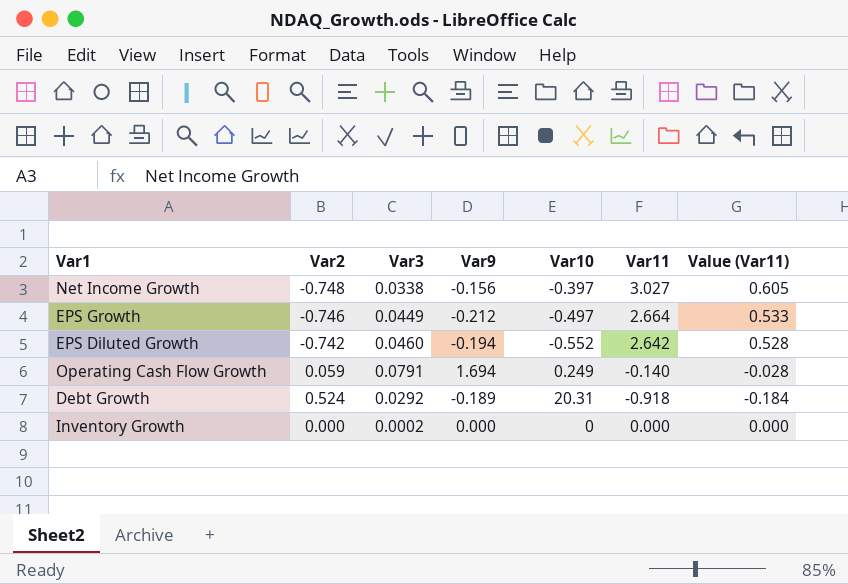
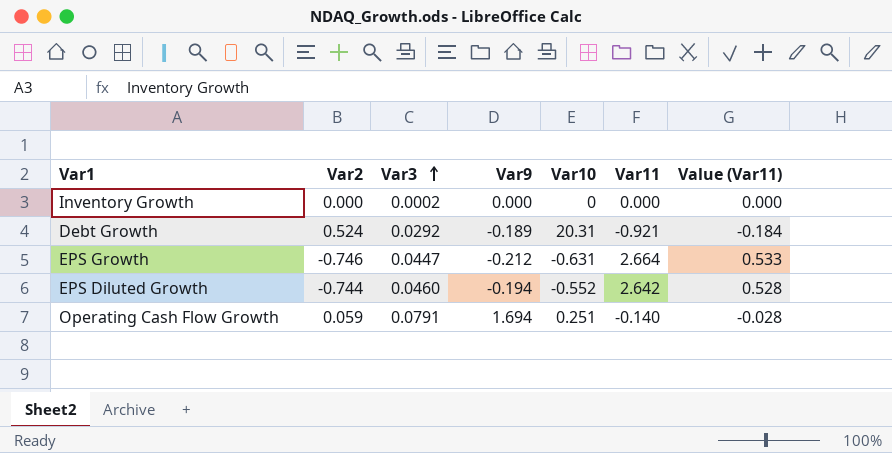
row order: none -> Var3 ascending
row Net Income Growth: -0.748 | 0.0338 | -0.156 | -0.397 | 3.027 | 0.605 -> none
Debt Growth | Var11: -0.918 -> -0.921
EPS Growth | Var3: 0.0449 -> 0.0447
EPS Growth | Var10: -0.497 -> -0.631
EPS Diluted Growth | Var2: -0.742 -> -0.744
Operating Cash Flow Growth | Var10: 0.249 -> 0.251

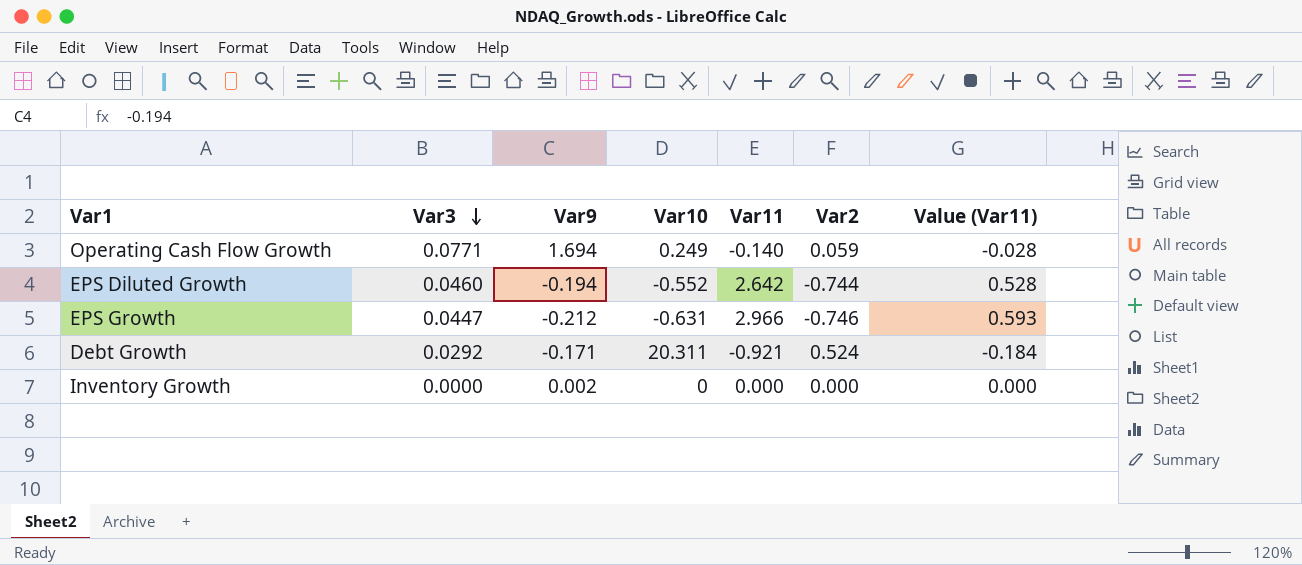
row order: Var3 ascending -> Var3 descending
column Var2 | position: 2 -> 6
Operating Cash Flow Growth | Var3: 0.0791 -> 0.0771
Operating Cash Flow Growth | Var10: 0.251 -> 0.249
EPS Growth | Var11: 2.664 -> 2.966
EPS Growth | Value (Var11): 0.533 -> 0.593
Debt Growth | Var9: -0.189 -> -0.171
Debt Growth | Var10: 20.31 -> 20.311
Inventory Growth | Var3: 0.0002 -> 0.0000
Inventory Growth | Var9: 0.000 -> 0.002

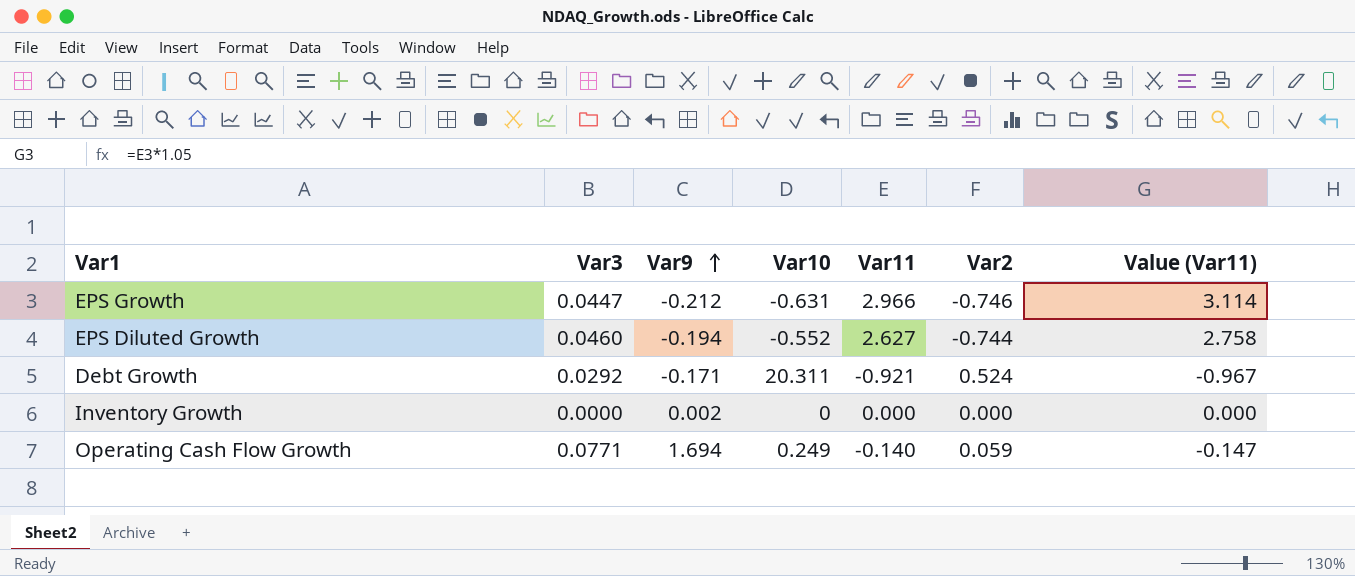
row order: Var3 descending -> Var9 ascending
column Value (Var11) | formula: [Var11] * 0.2 -> [Var11] * 1.05
EPS Diluted Growth | Var11: 2.642 -> 2.627

